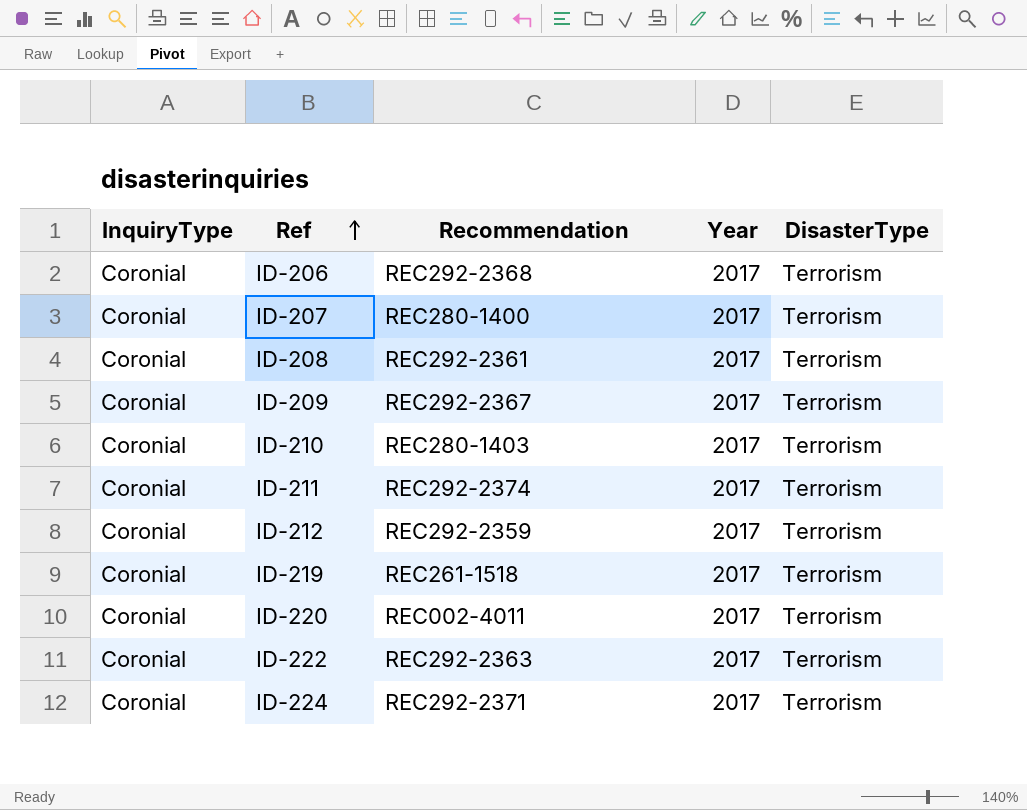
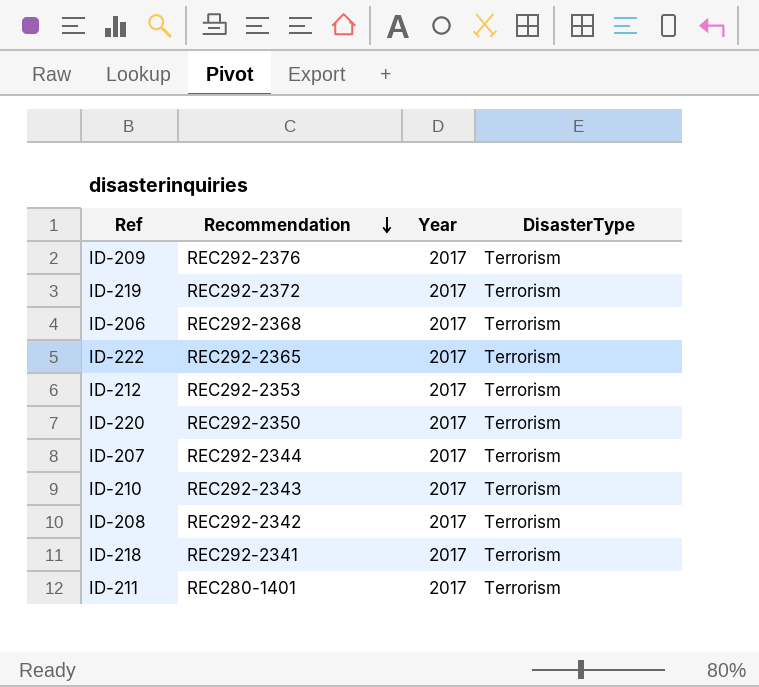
row order: Ref ascending -> Recommendation descending
column InquiryType | position: 1 -> none
row ID-224: Coronial | REC292-2371 | 2017 | Terrorism -> none
ID-209 | Recommendation: REC292-2367 -> REC292-2376
ID-219 | Recommendation: REC261-1518 -> REC292-2372
ID-222 | Recommendation: REC292-2363 -> REC292-2365
ID-212 | Recommendation: REC292-2359 -> REC292-2353
ID-220 | Recommendation: REC002-4011 -> REC292-2350
ID-207 | Recommendation: REC280-1400 -> REC292-2344
ID-210 | Recommendation: REC280-1403 -> REC292-2343
ID-208 | Recommendation: REC292-2361 -> REC292-2342
row ID-218: none -> REC292-2341 | 2017 | Terrorism
ID-211 | Recommendation: REC292-2374 -> REC280-1401

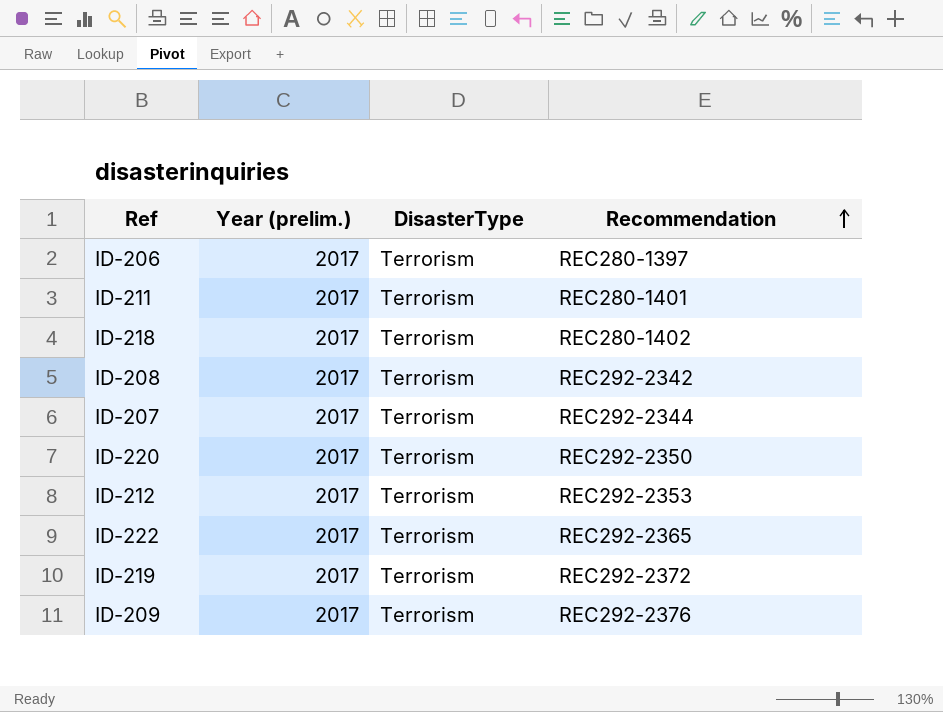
row order: Recommendation descending -> Recommendation ascending
column name: Year -> Year (prelim.)
column Recommendation | position: 2 -> 4
row ID-210: REC292-2343 | 2017 | Terrorism -> none
ID-206 | Recommendation: REC292-2368 -> REC280-1397
ID-218 | Recommendation: REC292-2341 -> REC280-1402

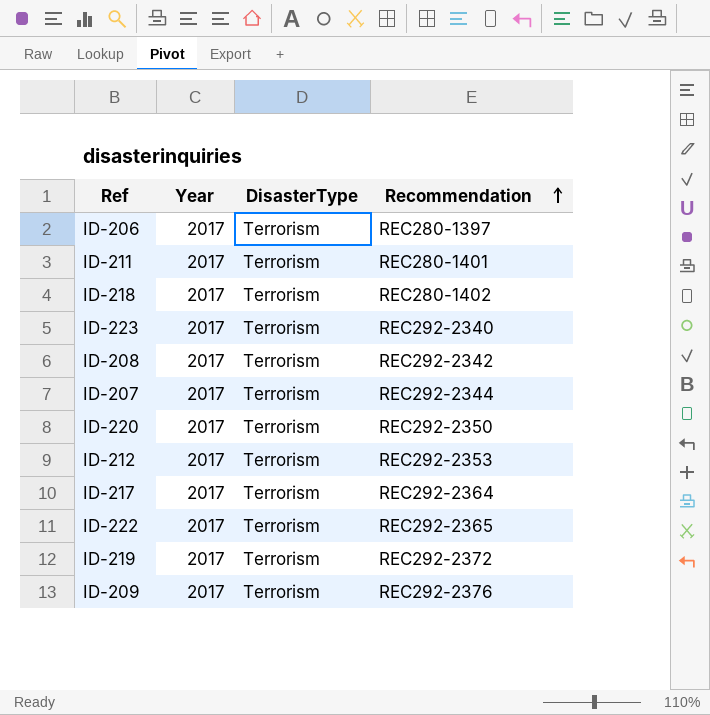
column name: Year (prelim.) -> Year
row ID-223: none -> 2017 | Terrorism | REC292-2340
row ID-217: none -> 2017 | Terrorism | REC292-2364

